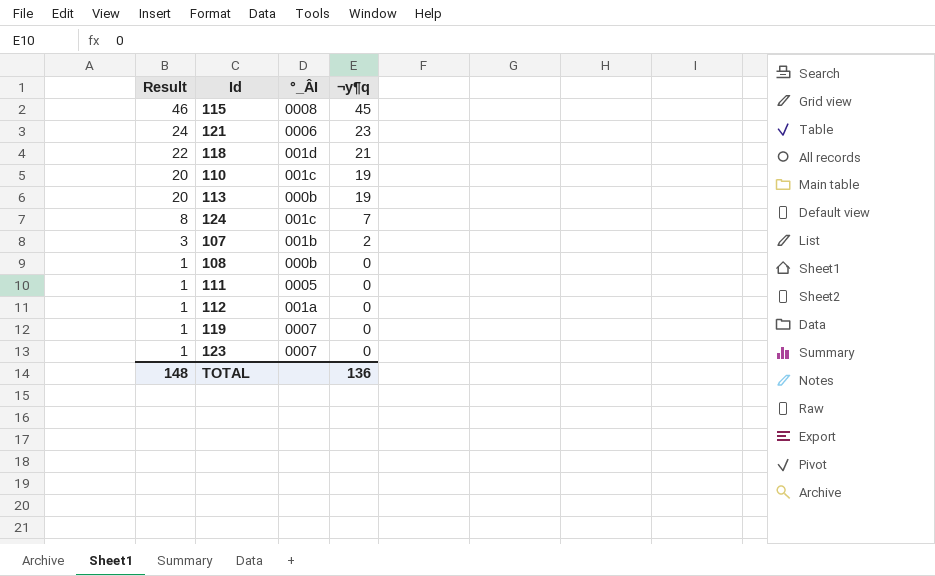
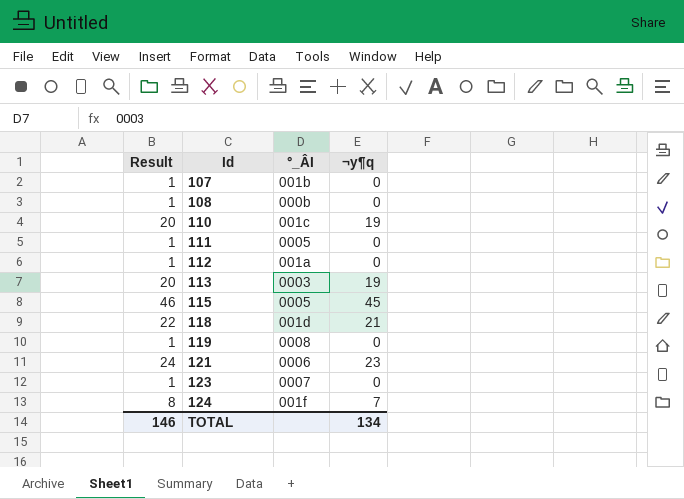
row order: Result descending -> Id ascending
107 | Result: 3 -> 1
107 | ¬y¶q: 2 -> 0
113 | °_ÂI: 000b -> 0003
115 | °_ÂI: 0008 -> 0005
119 | °_ÂI: 0007 -> 0008
124 | °_ÂI: 001c -> 001f
TOTAL | Result: 148 -> 146
TOTAL | ¬y¶q: 136 -> 134

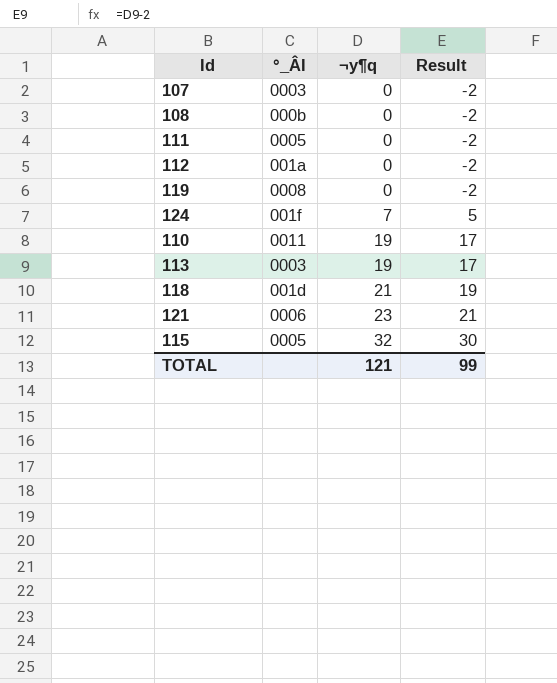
row order: Id ascending -> ¬y¶q ascending
column Result | formula: [¬y¶q] + 1 -> [¬y¶q] - 2
column Result | position: 1 -> 4
row 123: 1 | 0007 | 0 -> none
107 | °_ÂI: 001b -> 0003
110 | °_ÂI: 001c -> 0011
115 | ¬y¶q: 45 -> 32
TOTAL | ¬y¶q: 134 -> 121
TOTAL | Result: 146 -> 99

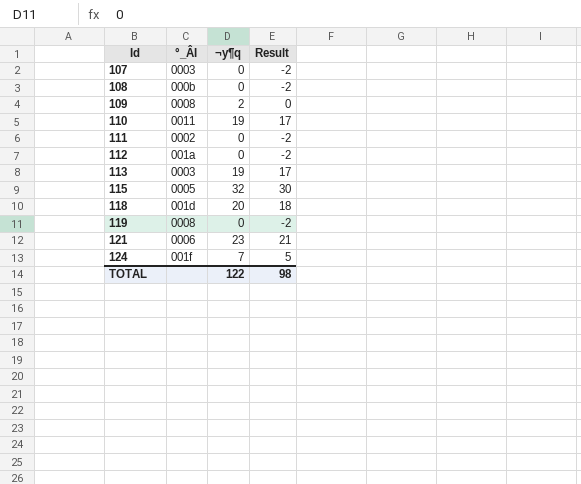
row order: ¬y¶q ascending -> Id ascending
row 109: none -> 0008 | 2 | 0
111 | °_ÂI: 0005 -> 0002
118 | ¬y¶q: 21 -> 20
118 | Result: 19 -> 18
TOTAL | ¬y¶q: 121 -> 122
TOTAL | Result: 99 -> 98

